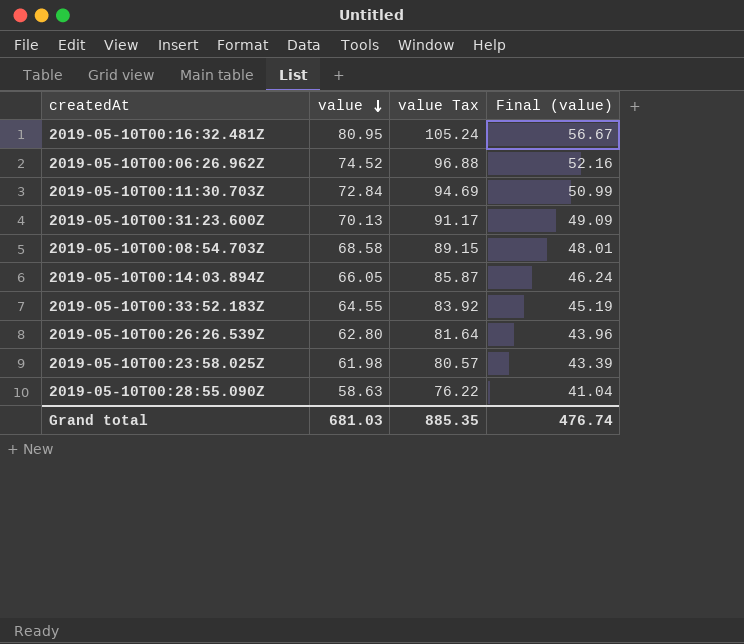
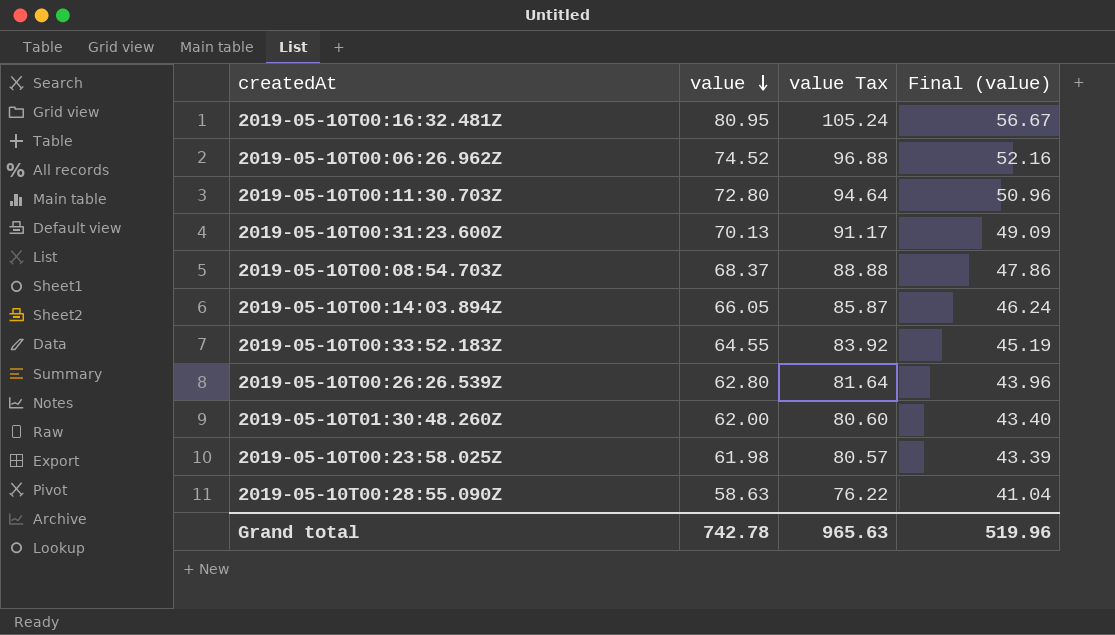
2019-05-10T00:11:30.703Z | value: 72.84 -> 72.80
2019-05-10T00:11:30.703Z | value Tax: 94.69 -> 94.64
2019-05-10T00:11:30.703Z | Final (value): 50.99 -> 50.96
2019-05-10T00:08:54.703Z | value: 68.58 -> 68.37
2019-05-10T00:08:54.703Z | value Tax: 89.15 -> 88.88
2019-05-10T00:08:54.703Z | Final (value): 48.01 -> 47.86
row 2019-05-10T01:30:48.260Z: none -> 62.00 | 80.60 | 43.40
Grand total | value: 681.03 -> 742.78
Grand total | value Tax: 885.35 -> 965.63
Grand total | Final (value): 476.74 -> 519.96

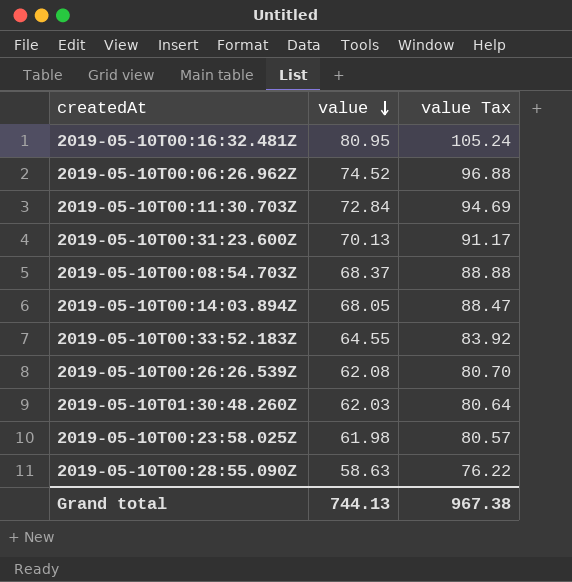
column Final (value) | formula: [value] * 0.7 -> none
2019-05-10T00:11:30.703Z | value: 72.80 -> 72.84
2019-05-10T00:11:30.703Z | value Tax: 94.64 -> 94.69
2019-05-10T00:14:03.894Z | value: 66.05 -> 68.05
2019-05-10T00:14:03.894Z | value Tax: 85.87 -> 88.47
2019-05-10T00:26:26.539Z | value: 62.80 -> 62.08
2019-05-10T00:26:26.539Z | value Tax: 81.64 -> 80.70
2019-05-10T01:30:48.260Z | value: 62.00 -> 62.03
2019-05-10T01:30:48.260Z | value Tax: 80.60 -> 80.64
Grand total | value: 742.78 -> 744.13
Grand total | value Tax: 965.63 -> 967.38

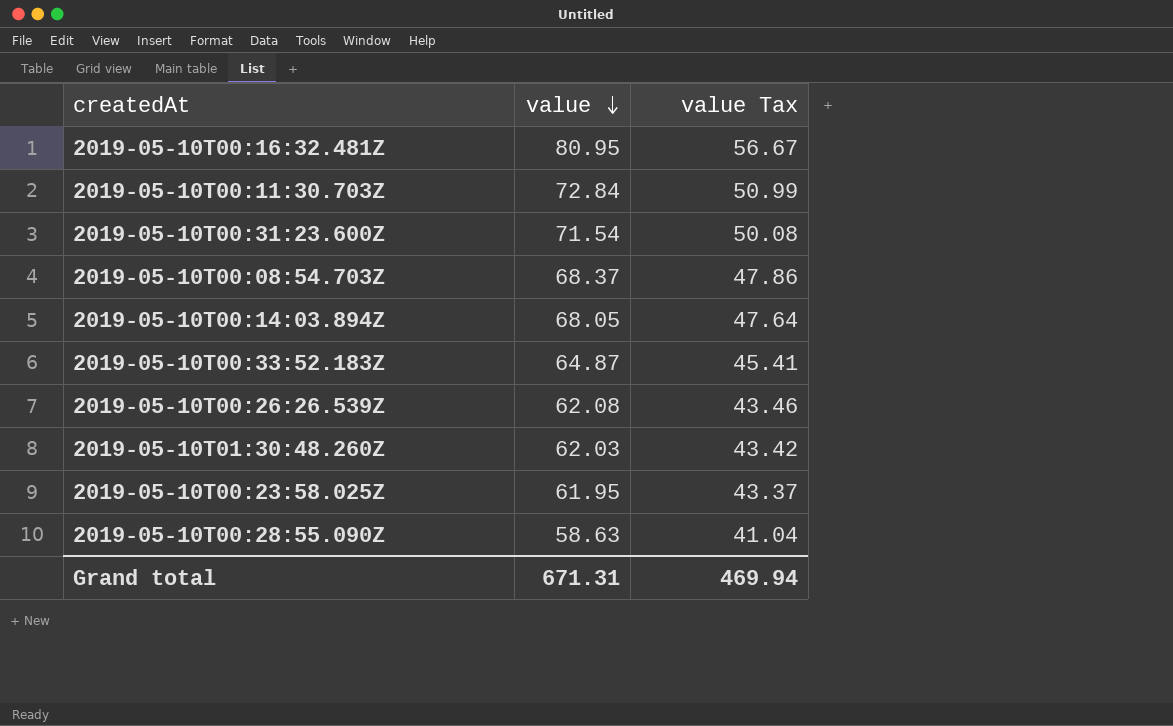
column value Tax | formula: [value] * 1.3 -> [value] * 0.7
row 2019-05-10T00:06:26.962Z: 74.52 | 96.88 -> none
2019-05-10T00:31:23.600Z | value: 70.13 -> 71.54
2019-05-10T00:33:52.183Z | value: 64.55 -> 64.87
2019-05-10T00:23:58.025Z | value: 61.98 -> 61.95
Grand total | value: 744.13 -> 671.31
Grand total | value Tax: 967.38 -> 469.94

